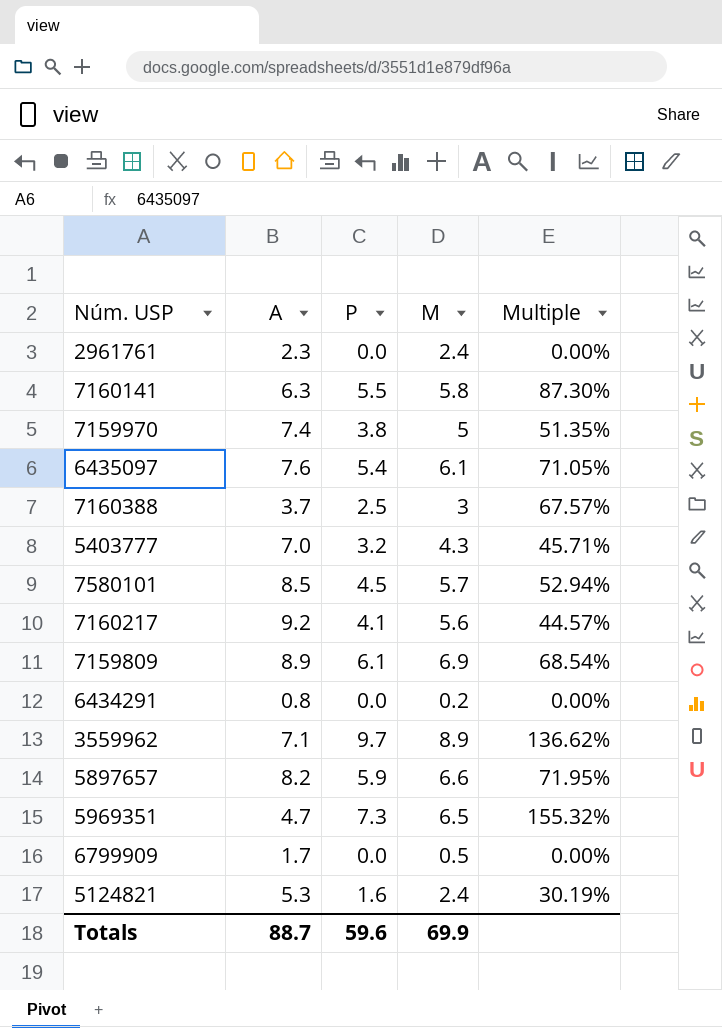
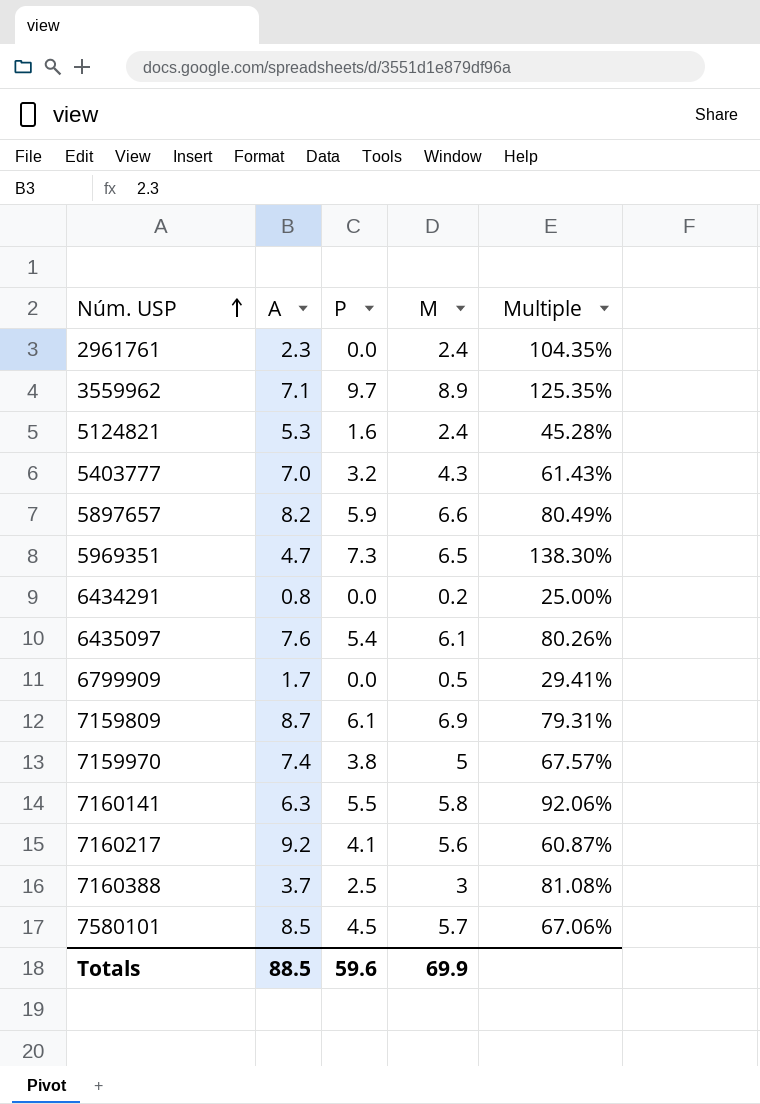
row order: none -> Núm. USP ascending
column Multiple | formula: [P] / [A] -> [M] / [A]
7159809 | A: 8.9 -> 8.7
Totals | A: 88.7 -> 88.5

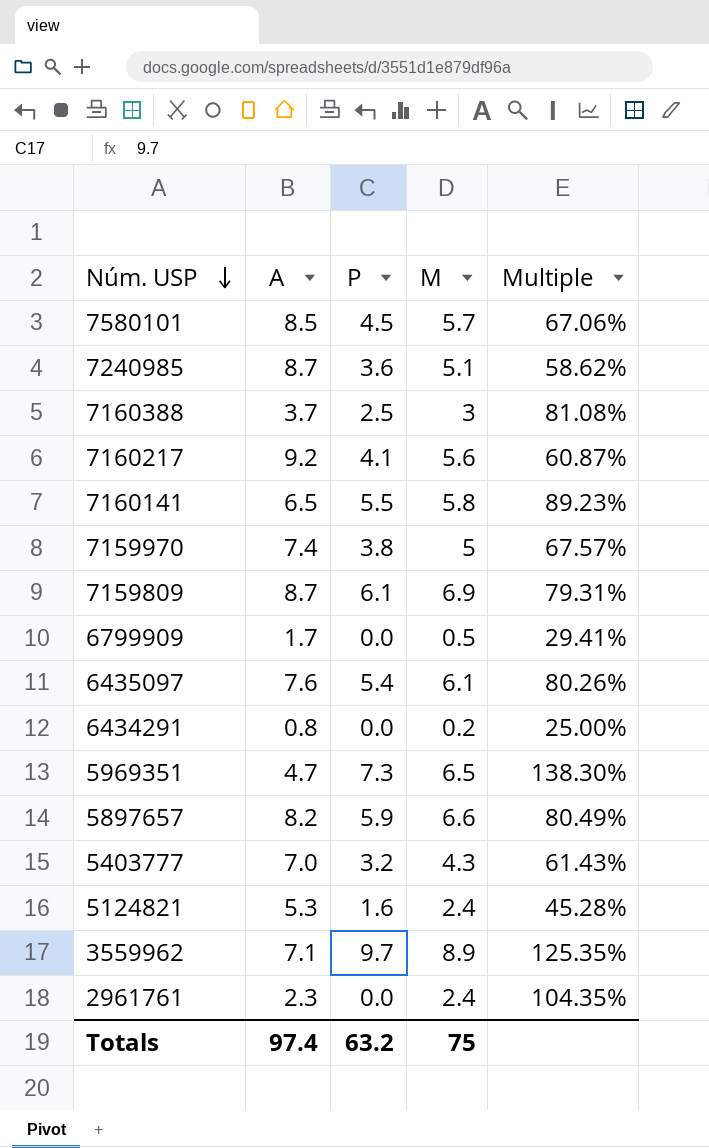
row order: Núm. USP ascending -> Núm. USP descending
row 7240985: none -> 8.7 | 3.6 | 5.1 | 58.62%
7160141 | A: 6.3 -> 6.5
7160141 | Multiple: 92.06% -> 89.23%
Totals | A: 88.5 -> 97.4
Totals | P: 59.6 -> 63.2
Totals | M: 69.9 -> 75

